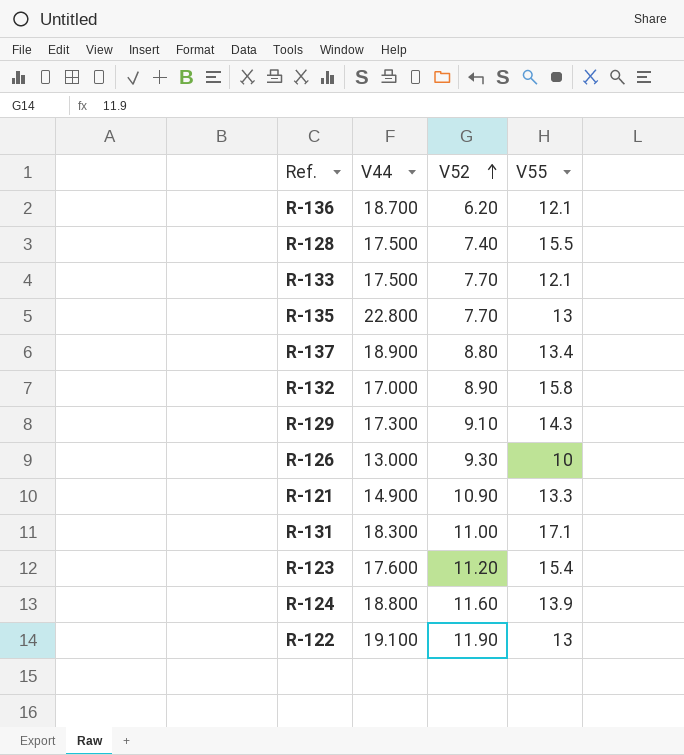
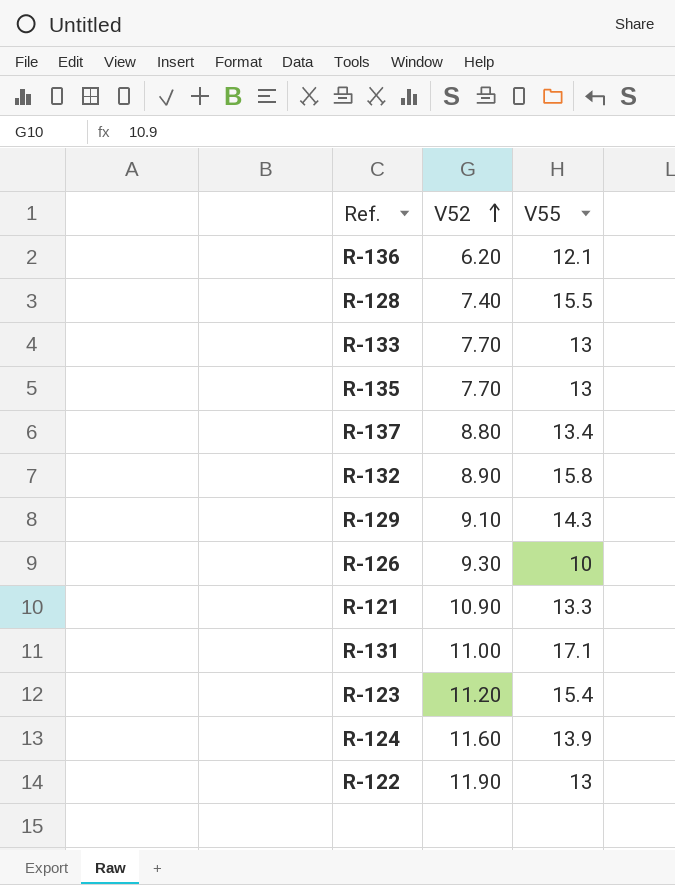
column V44 | position: 2 -> none
R-133 | V55: 12.1 -> 13

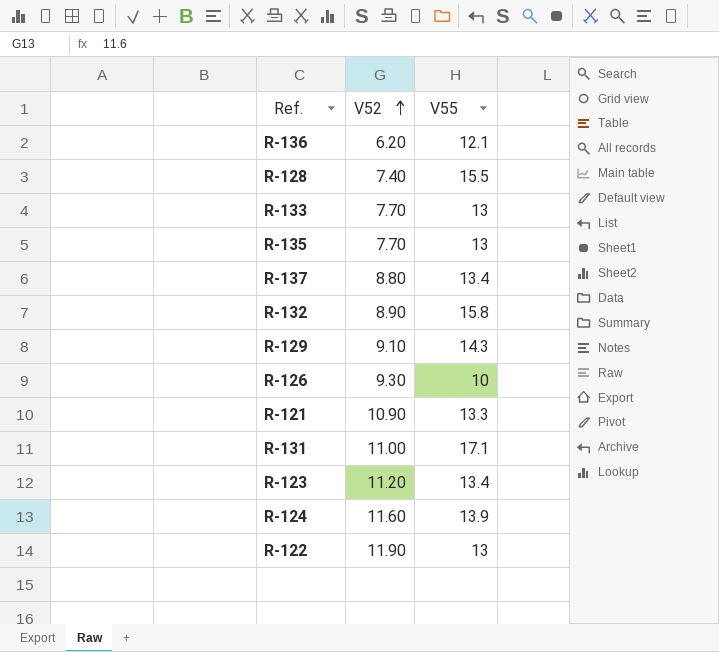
R-123 | V55: 15.4 -> 13.4

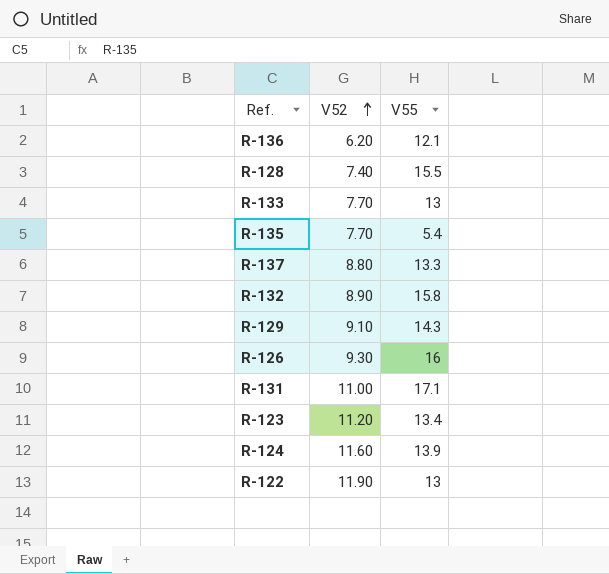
row R-121: 10.90 | 13.3 -> none
R-135 | V55: 13 -> 5.4
R-137 | V55: 13.4 -> 13.3
R-126 | V55: 10 -> 16

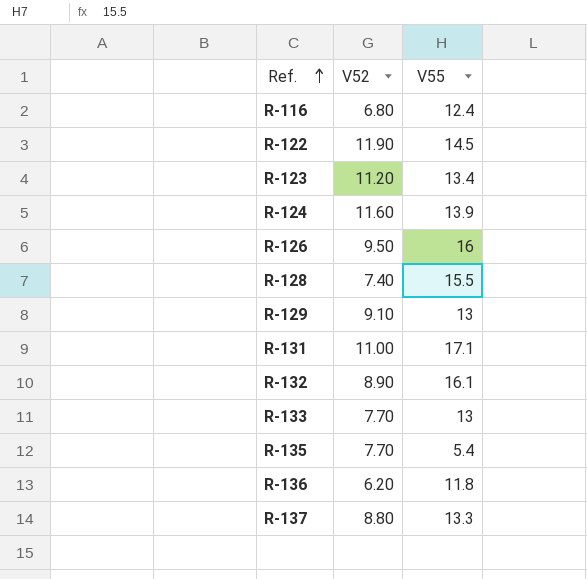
row order: V52 ascending -> Ref. ascending
row R-116: none -> 6.80 | 12.4
R-122 | V55: 13 -> 14.5
R-126 | V52: 9.30 -> 9.50
R-129 | V55: 14.3 -> 13
R-132 | V55: 15.8 -> 16.1
R-136 | V55: 12.1 -> 11.8

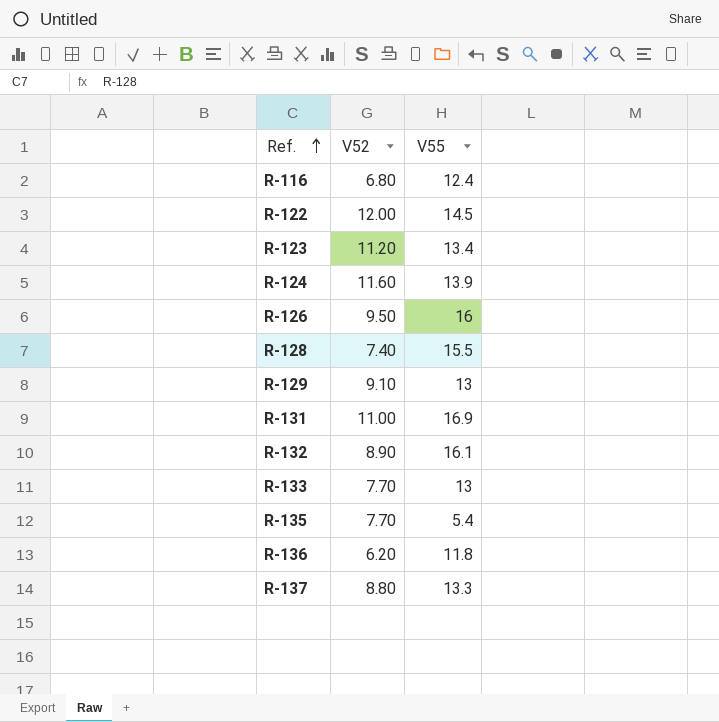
R-122 | V52: 11.90 -> 12.00
R-131 | V55: 17.1 -> 16.9

